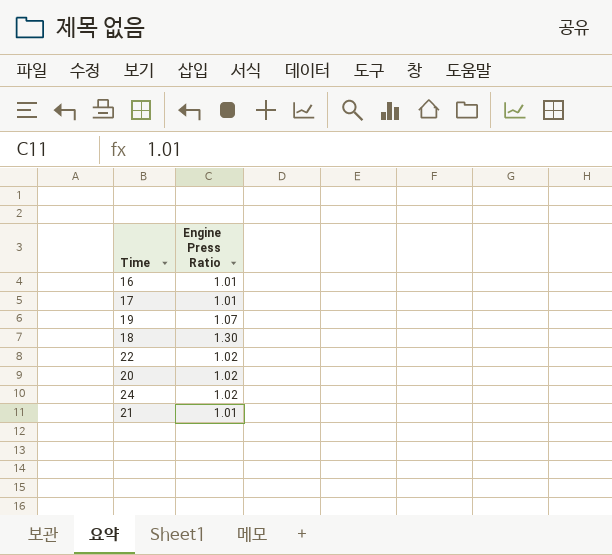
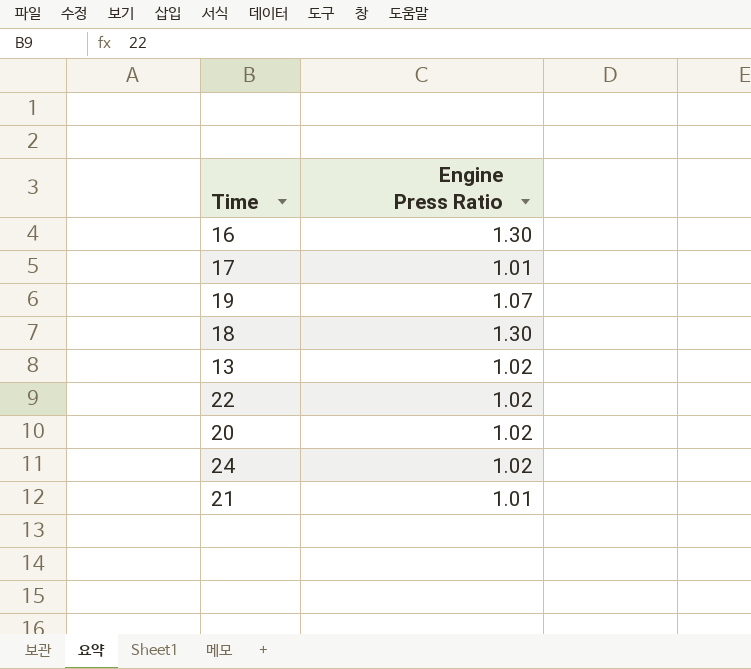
16 | Engine Press Ratio: 1.01 -> 1.30
row 13: none -> 1.02

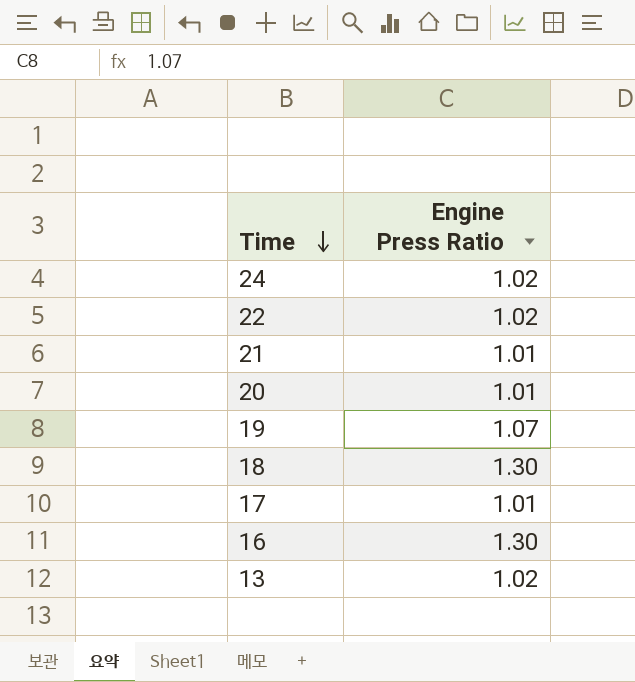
row order: none -> Time descending
20 | Engine Press Ratio: 1.02 -> 1.01

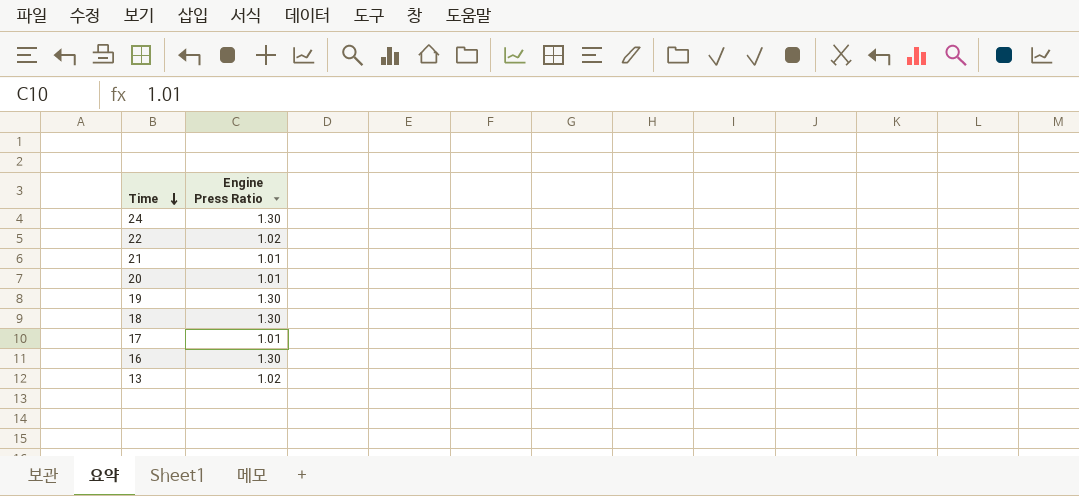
24 | Engine Press Ratio: 1.02 -> 1.30
19 | Engine Press Ratio: 1.07 -> 1.30

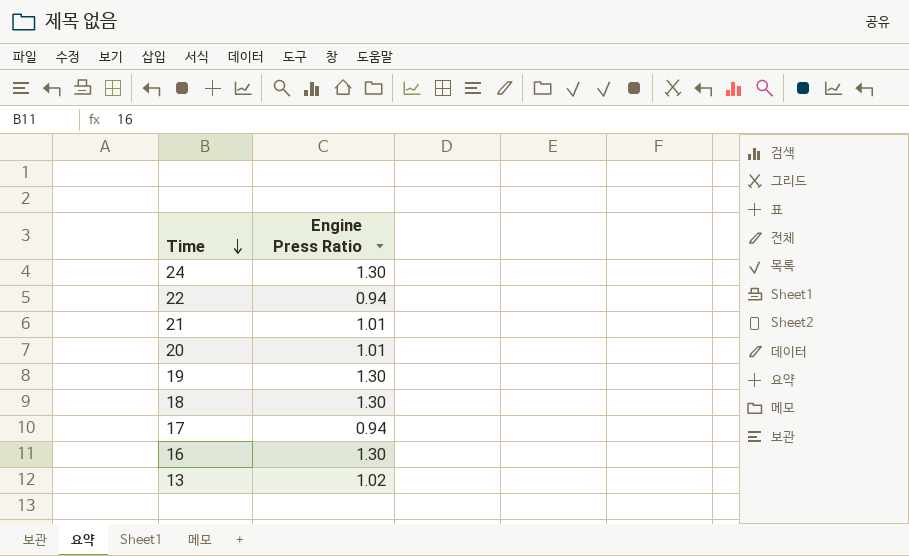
22 | Engine Press Ratio: 1.02 -> 0.94
17 | Engine Press Ratio: 1.01 -> 0.94

